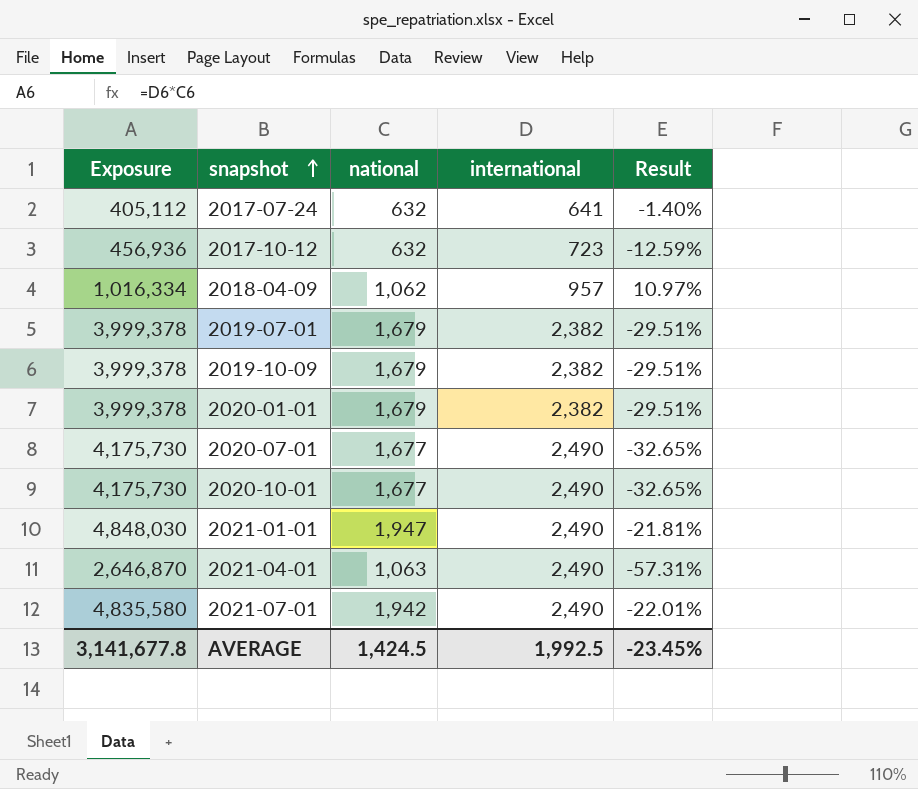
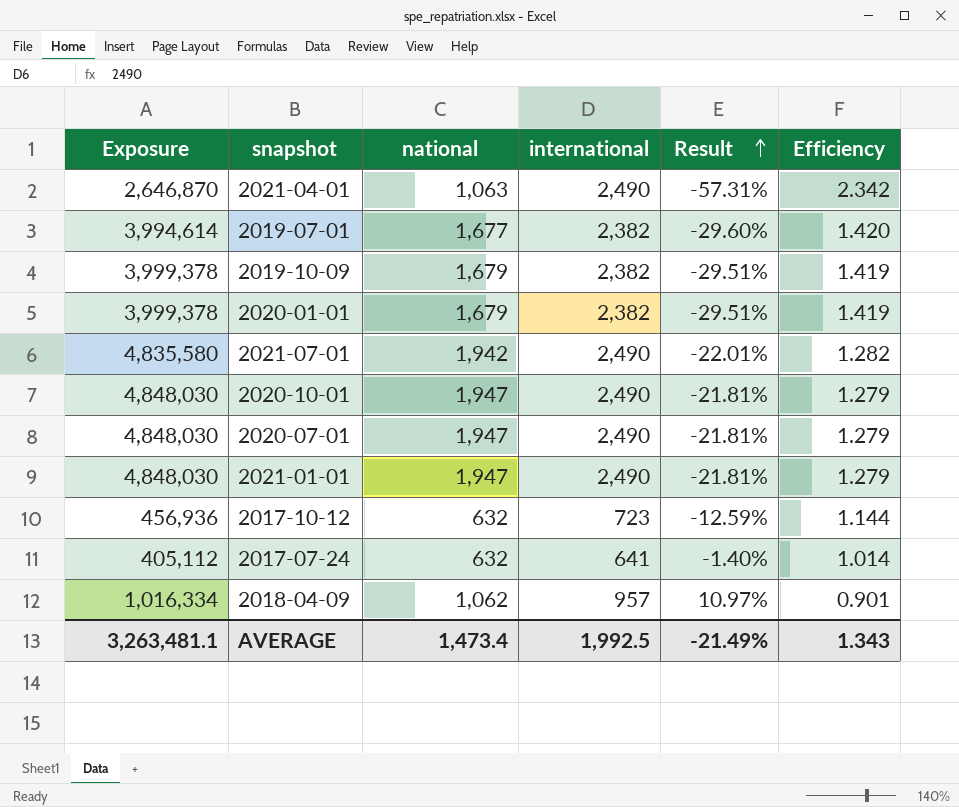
row order: snapshot ascending -> Result ascending
column Efficiency | formula: none -> [international] / [national]
2019-07-01 | Exposure: 3,999,378 -> 3,994,614
2019-07-01 | national: 1,679 -> 1,677
2019-07-01 | Result: -29.51% -> -29.60%
2020-10-01 | Exposure: 4,175,730 -> 4,848,030
2020-10-01 | national: 1,677 -> 1,947
2020-10-01 | Result: -32.65% -> -21.81%
2020-07-01 | Exposure: 4,175,730 -> 4,848,030
2020-07-01 | national: 1,677 -> 1,947
2020-07-01 | Result: -32.65% -> -21.81%
AVERAGE | Exposure: 3,141,677.8 -> 3,263,481.1
AVERAGE | national: 1,424.5 -> 1,473.4
AVERAGE | Result: -23.45% -> -21.49%

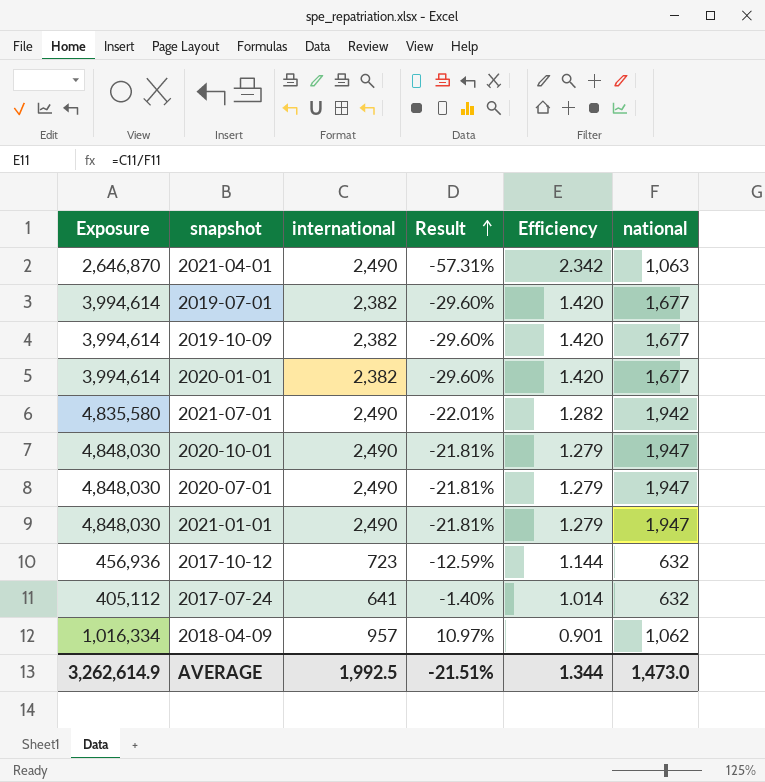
column national | position: 3 -> 6
2019-10-09 | Exposure: 3,999,378 -> 3,994,614
2019-10-09 | Result: -29.51% -> -29.60%
2019-10-09 | Efficiency: 1.419 -> 1.420
2019-10-09 | national: 1,679 -> 1,677
2020-01-01 | Exposure: 3,999,378 -> 3,994,614
2020-01-01 | Result: -29.51% -> -29.60%
2020-01-01 | Efficiency: 1.419 -> 1.420
2020-01-01 | national: 1,679 -> 1,677
AVERAGE | Exposure: 3,263,481.1 -> 3,262,614.9
AVERAGE | Result: -21.49% -> -21.51%
AVERAGE | Efficiency: 1.343 -> 1.344
AVERAGE | national: 1,473.4 -> 1,473.0

